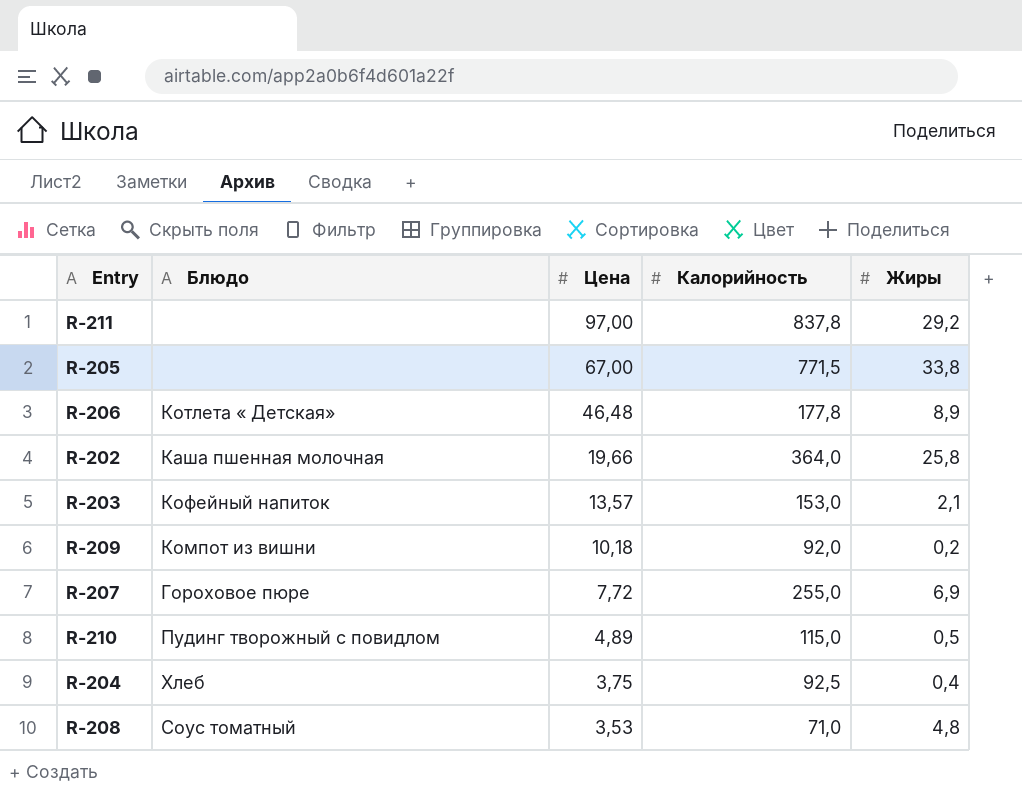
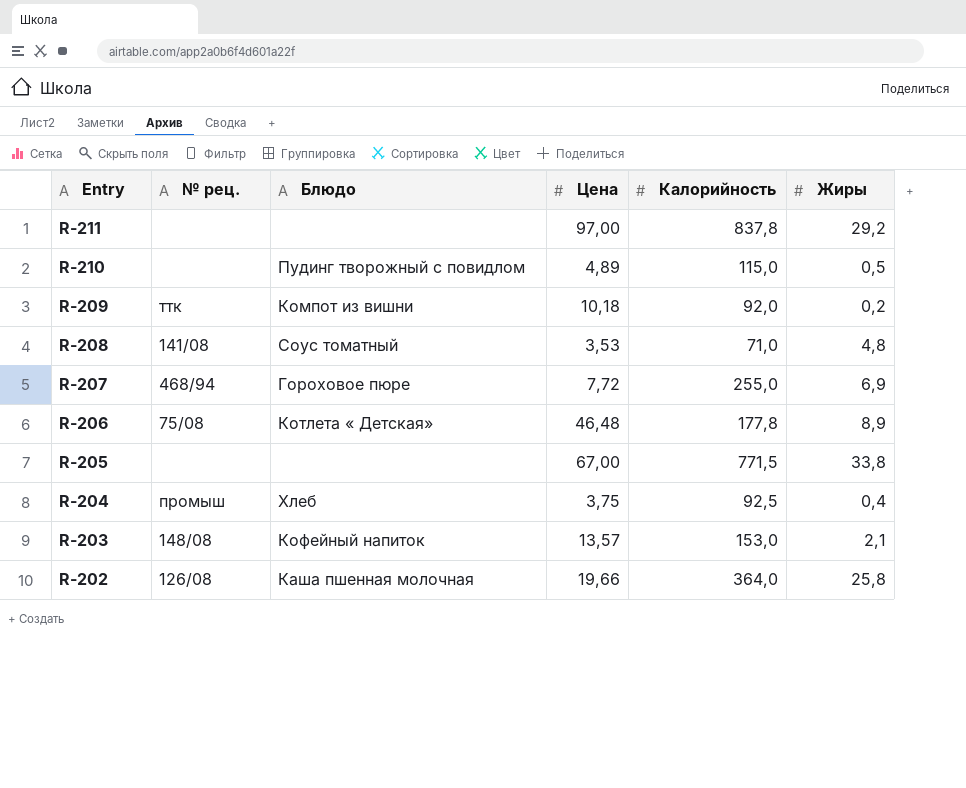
row order: Цена descending -> Entry descending
column № рец. | position: none -> 2

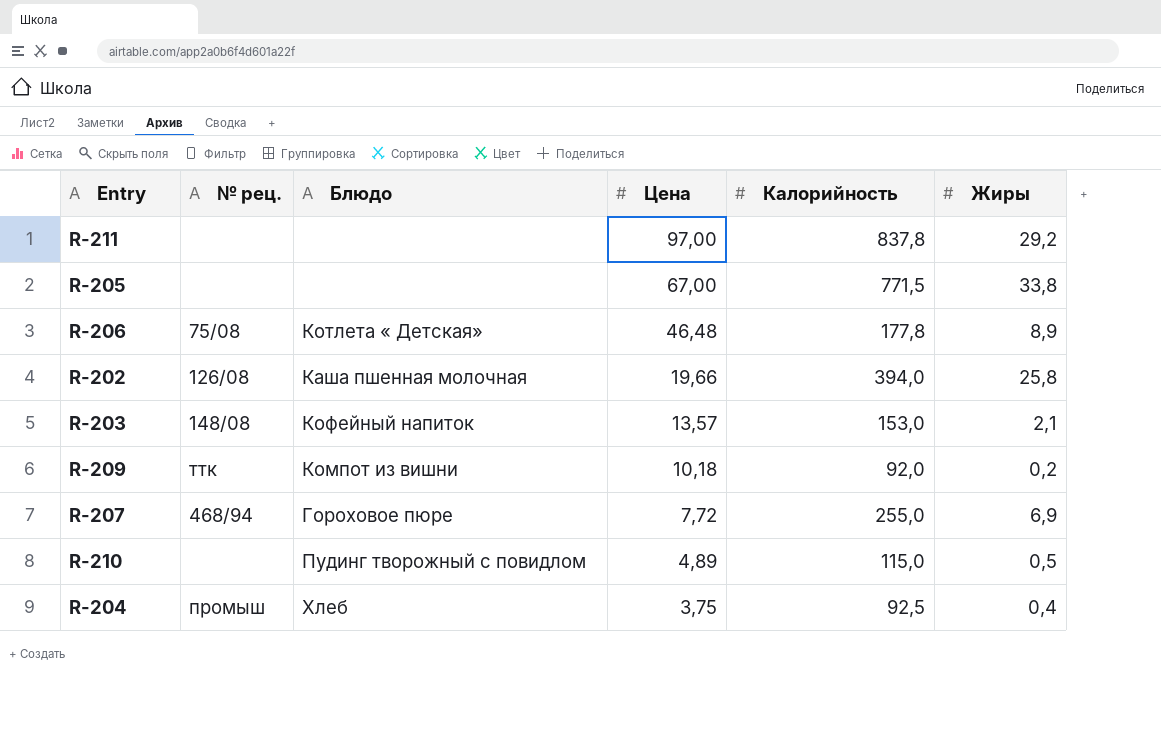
row order: Entry descending -> Цена descending
row R-208: 141/08 | Соус томатный | 3,53 | 71,0 | 4,8 -> none
R-202 | Калорийность: 364,0 -> 394,0

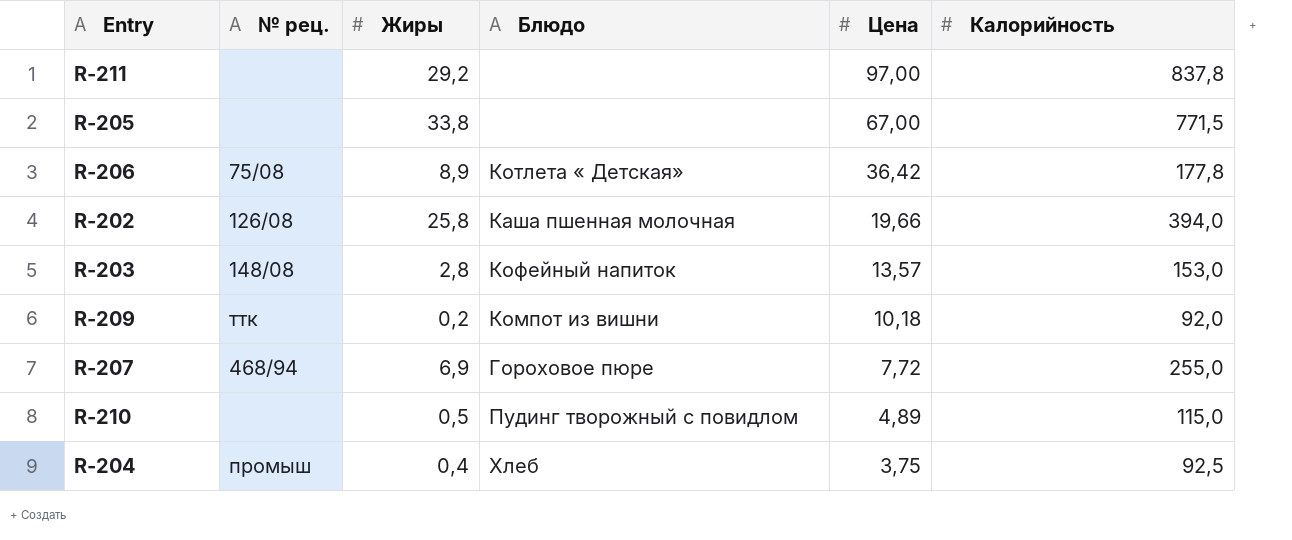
column Жиры | position: 6 -> 3
R-206 | Цена: 46,48 -> 36,42
R-203 | Жиры: 2,1 -> 2,8

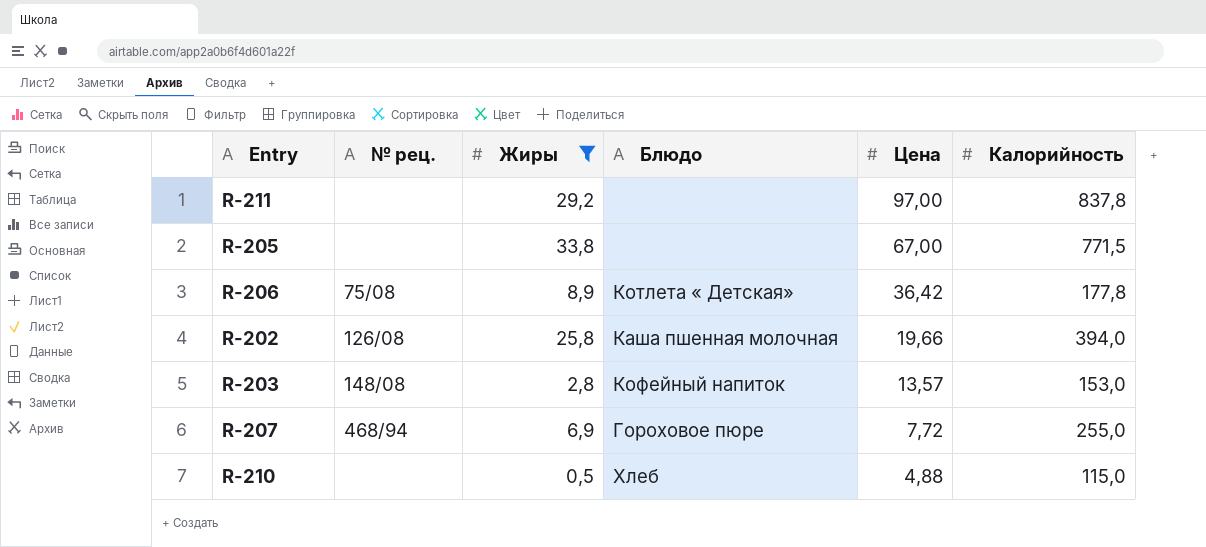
filter: none -> Жиры >= 0,5
R-210 | Блюдо: Пудинг творожный с повидлом -> Хлеб
R-210 | Цена: 4,89 -> 4,88

